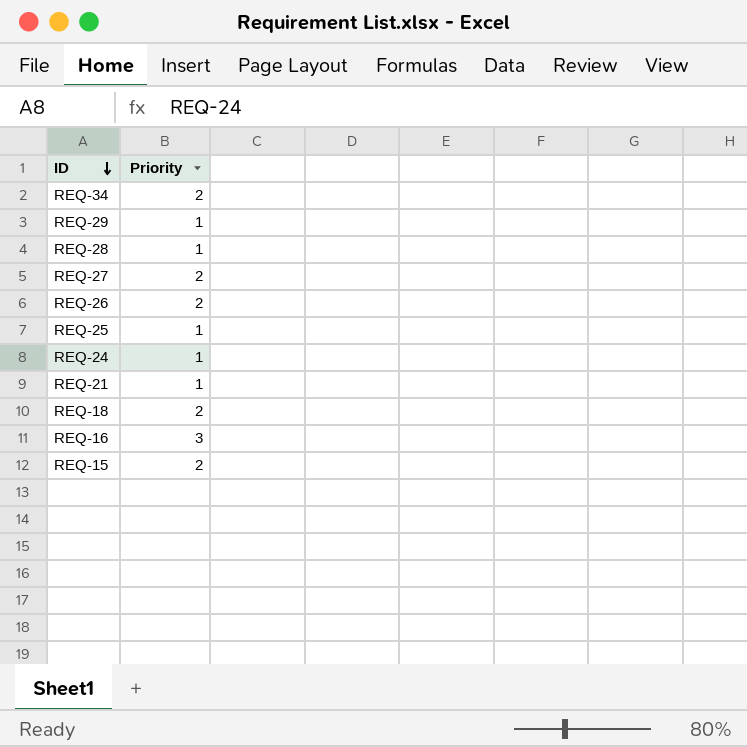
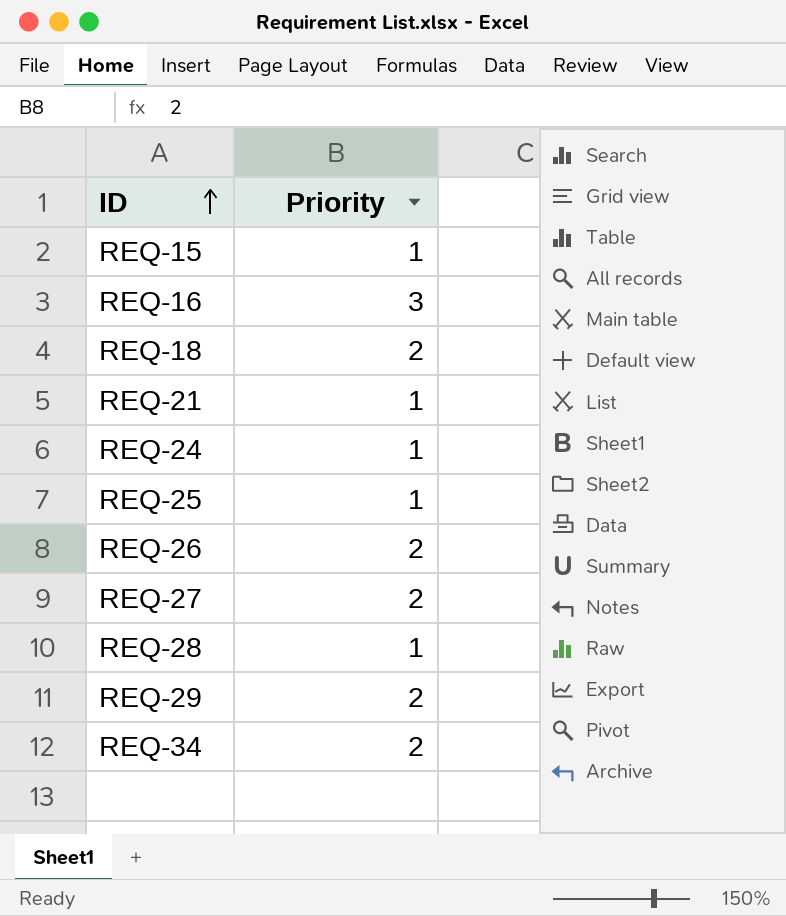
row order: ID descending -> ID ascending
REQ-15 | Priority: 2 -> 1
REQ-29 | Priority: 1 -> 2

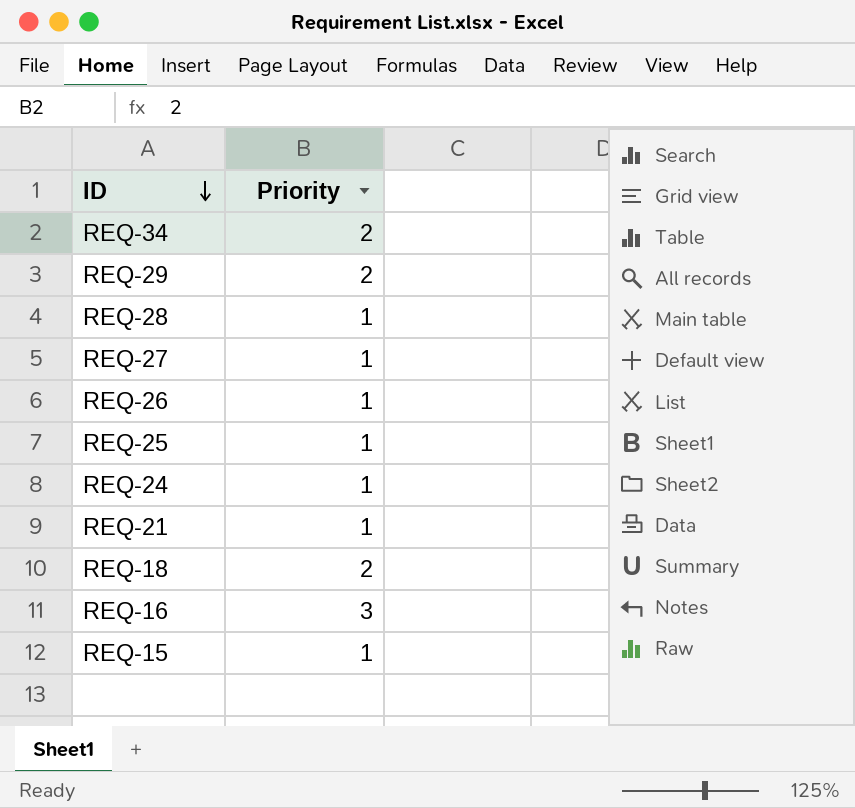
row order: ID ascending -> ID descending
REQ-27 | Priority: 2 -> 1
REQ-26 | Priority: 2 -> 1

